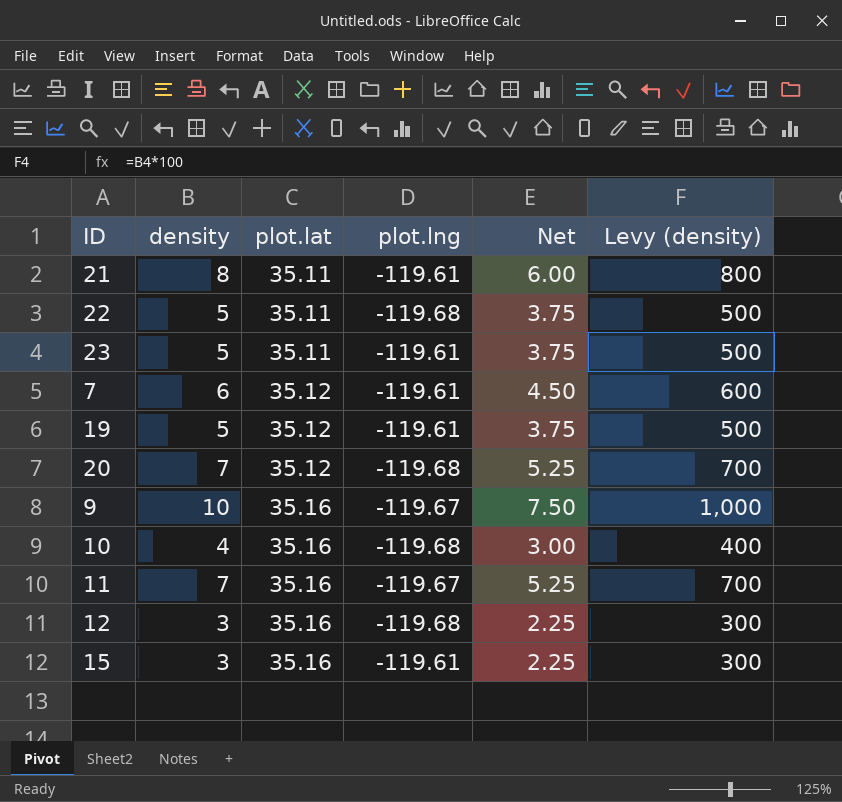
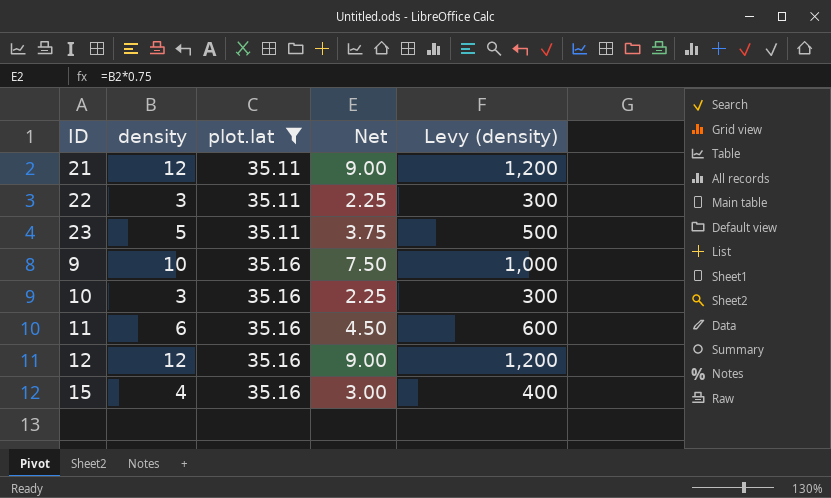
filter: none -> plot.lat != 35.12
column plot.lng | position: 4 -> none
21 | density: 8 -> 12
21 | Net: 6.00 -> 9.00
21 | Levy (density): 800 -> 1,200
22 | density: 5 -> 3
22 | Net: 3.75 -> 2.25
22 | Levy (density): 500 -> 300
10 | density: 4 -> 3
10 | Net: 3.00 -> 2.25
10 | Levy (density): 400 -> 300
11 | density: 7 -> 6
11 | Net: 5.25 -> 4.50
11 | Levy (density): 700 -> 600
12 | density: 3 -> 12
12 | Net: 2.25 -> 9.00
12 | Levy (density): 300 -> 1,200
15 | density: 3 -> 4
15 | Net: 2.25 -> 3.00
15 | Levy (density): 300 -> 400

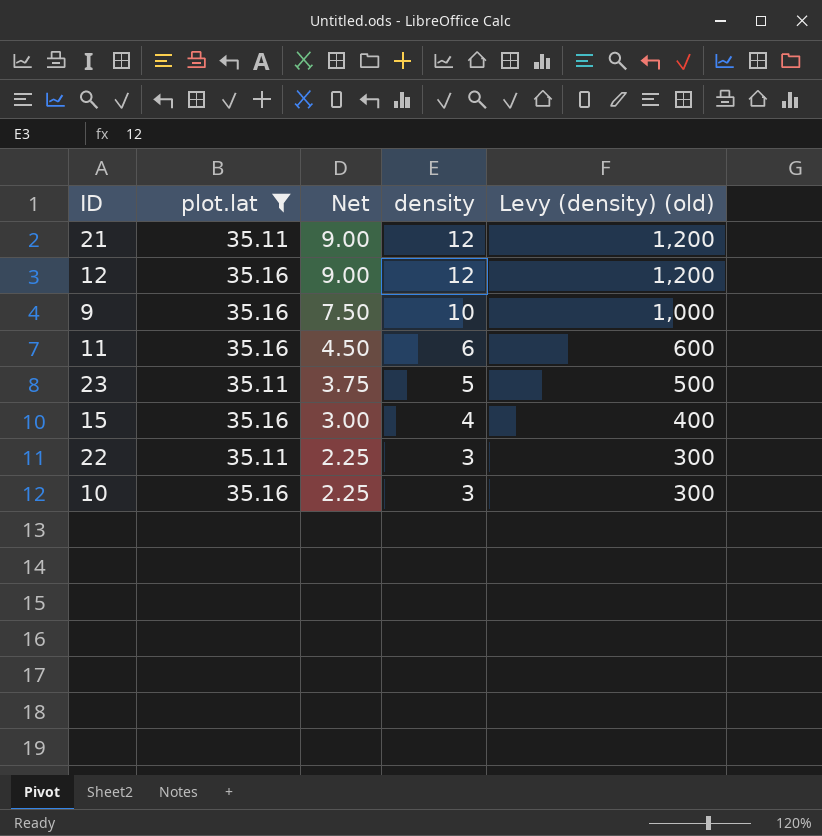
row order: plot.lat ascending -> Net descending
column density | position: 2 -> 4
column name: Levy (density) -> Levy (density) (old)

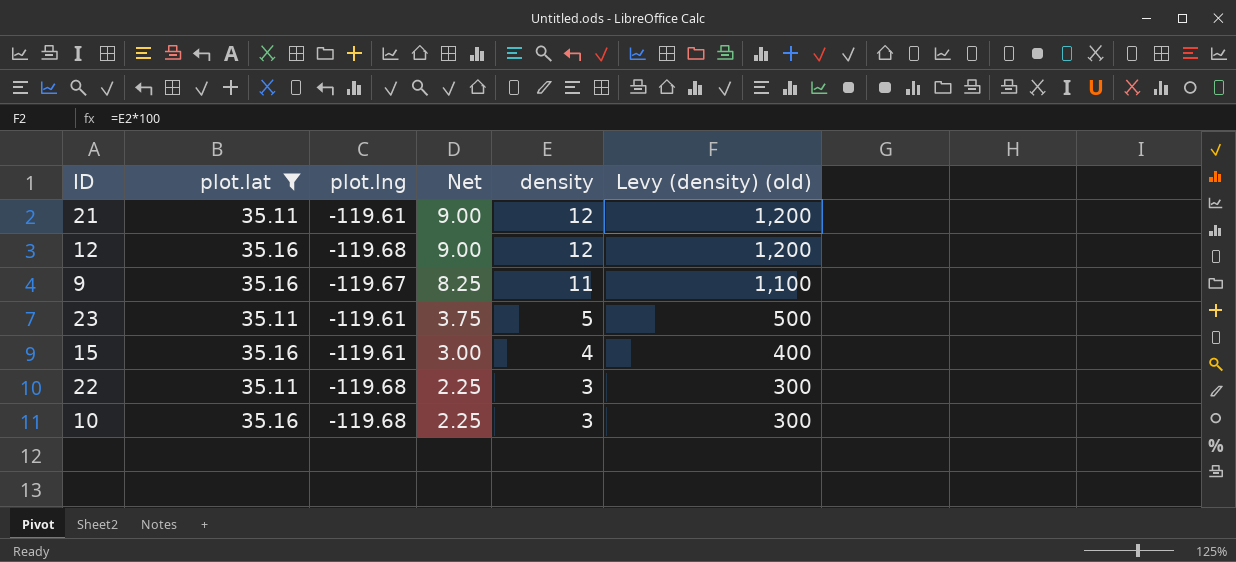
column plot.lng | position: none -> 3
row 11: 35.16 | 4.50 | 6 | 600 -> none
9 | Net: 7.50 -> 8.25
9 | density: 10 -> 11
9 | Levy (density) (old): 1,000 -> 1,100

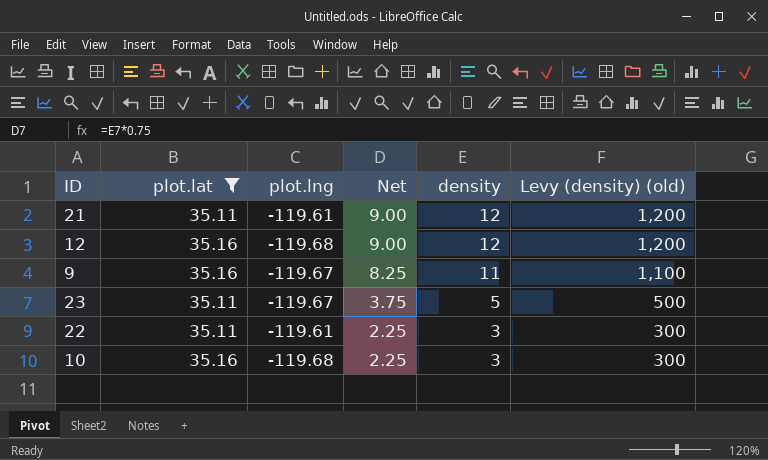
row 15: 35.16 | -119.61 | 3.00 | 4 | 400 -> none
23 | plot.lng: -119.61 -> -119.67
22 | plot.lng: -119.68 -> -119.61

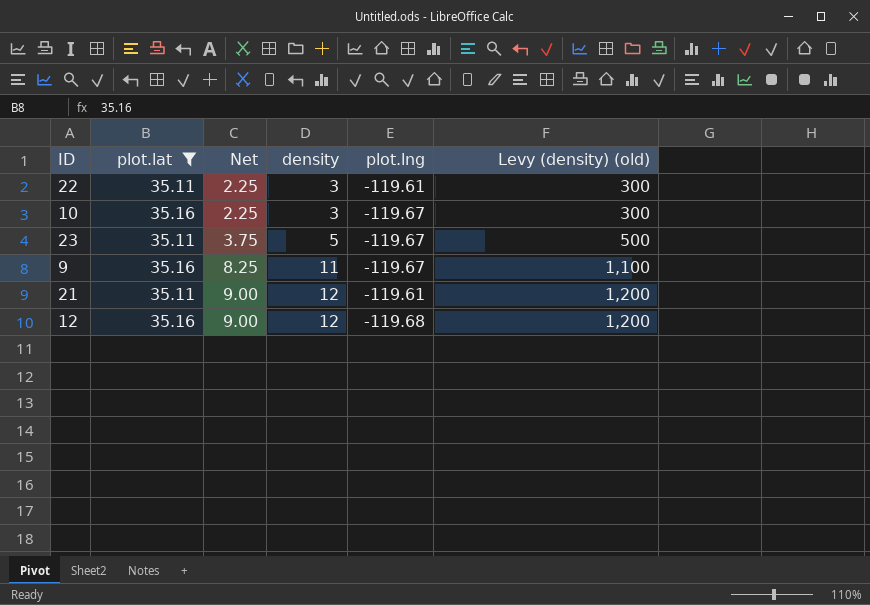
row order: Net descending -> Net ascending
column plot.lng | position: 3 -> 5
10 | plot.lng: -119.68 -> -119.67

